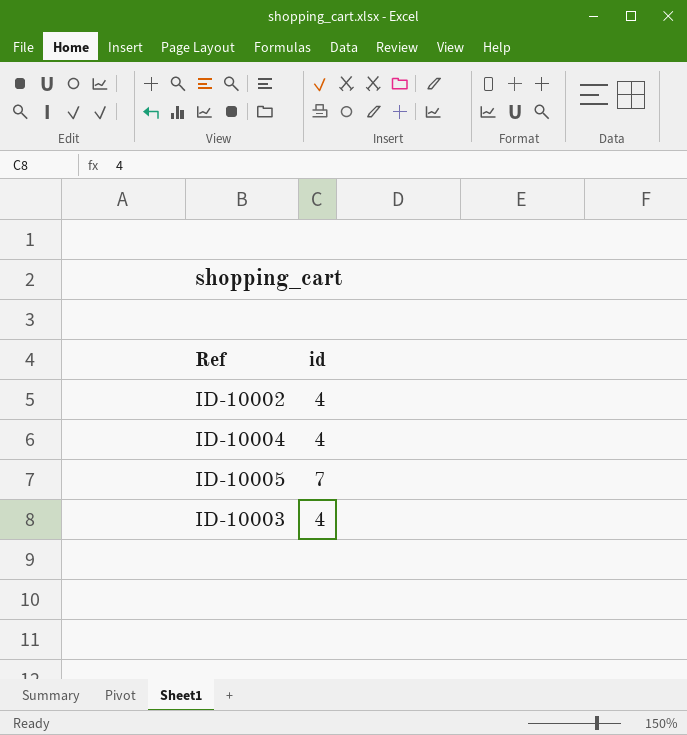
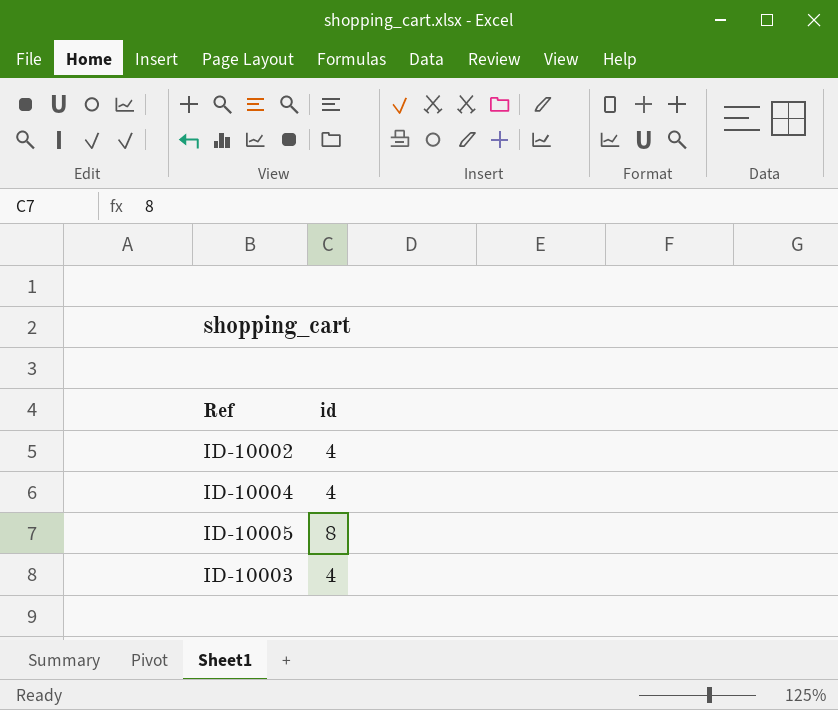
ID-10005 | id: 7 -> 8

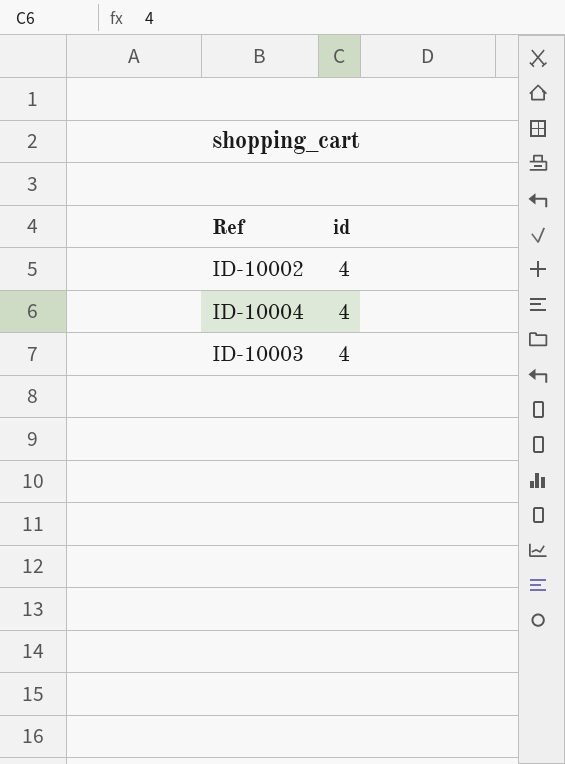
row ID-10005: 8 -> none

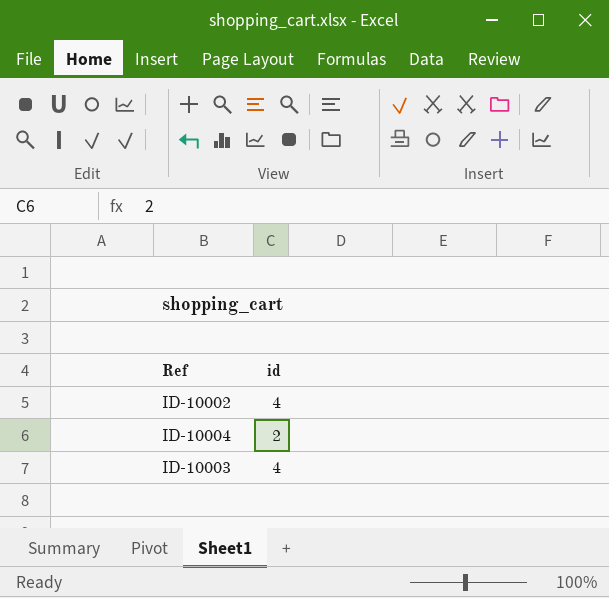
ID-10004 | id: 4 -> 2

